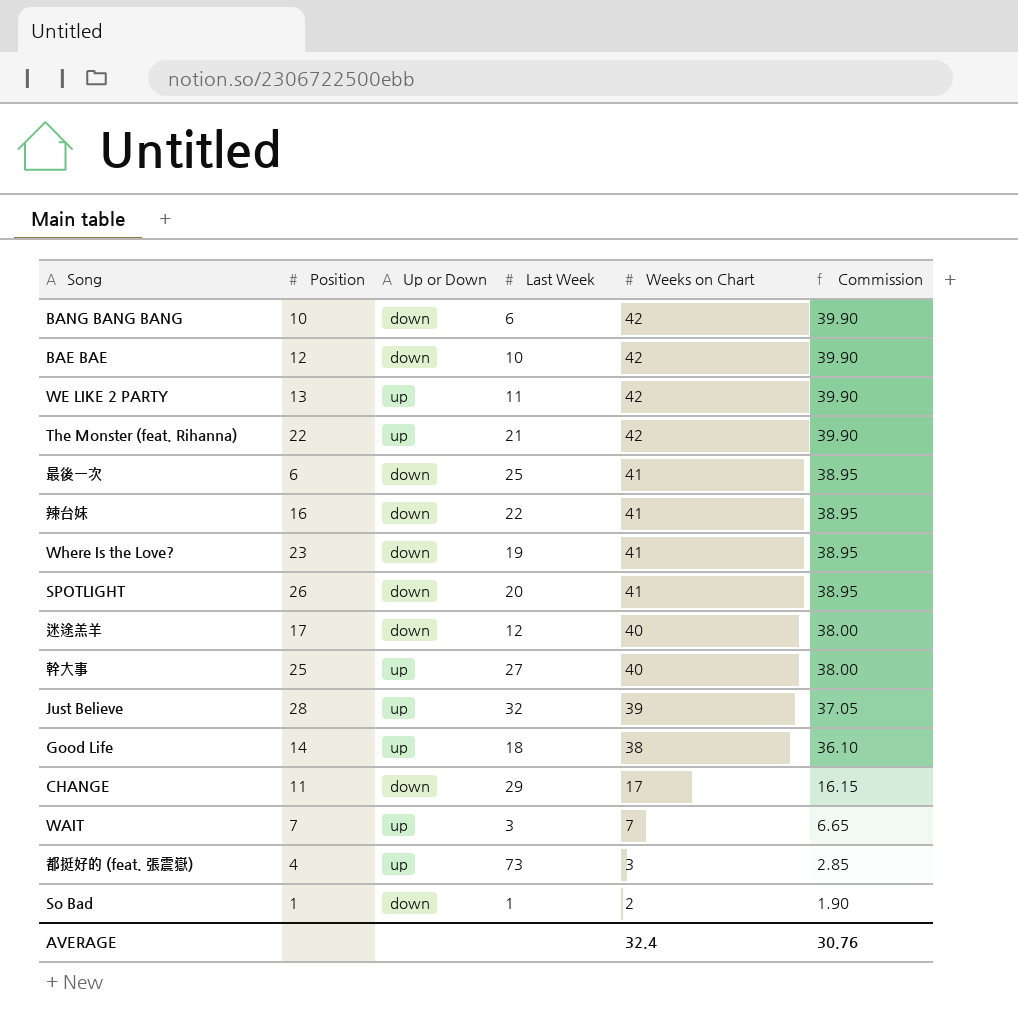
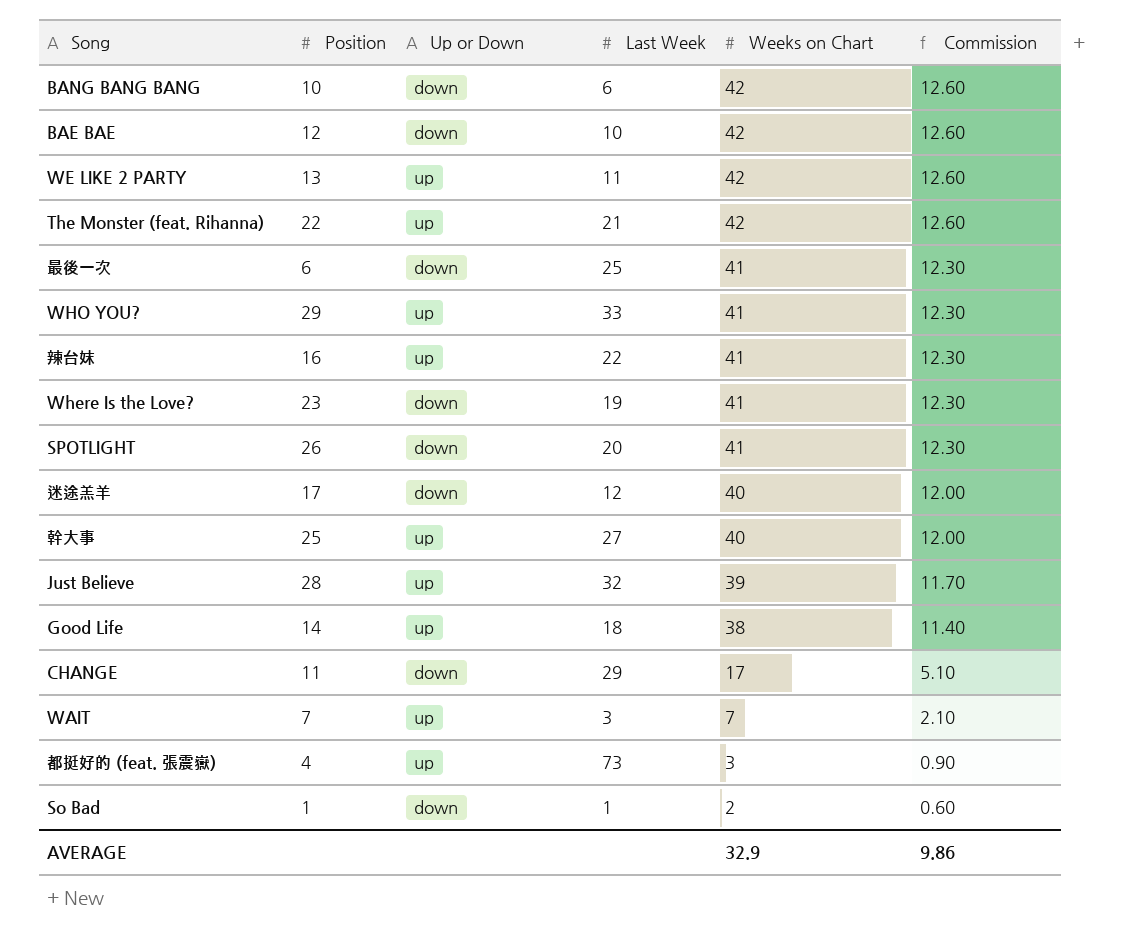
column Commission | formula: [Weeks on Chart] * 0.95 -> [Weeks on Chart] * 0.3
row WHO YOU?: none -> 29 | up | 33 | 41 | 12.30
辣台妹 | Up or Down: down -> up
AVERAGE | Weeks on Chart: 32.4 -> 32.9
AVERAGE | Commission: 30.76 -> 9.86

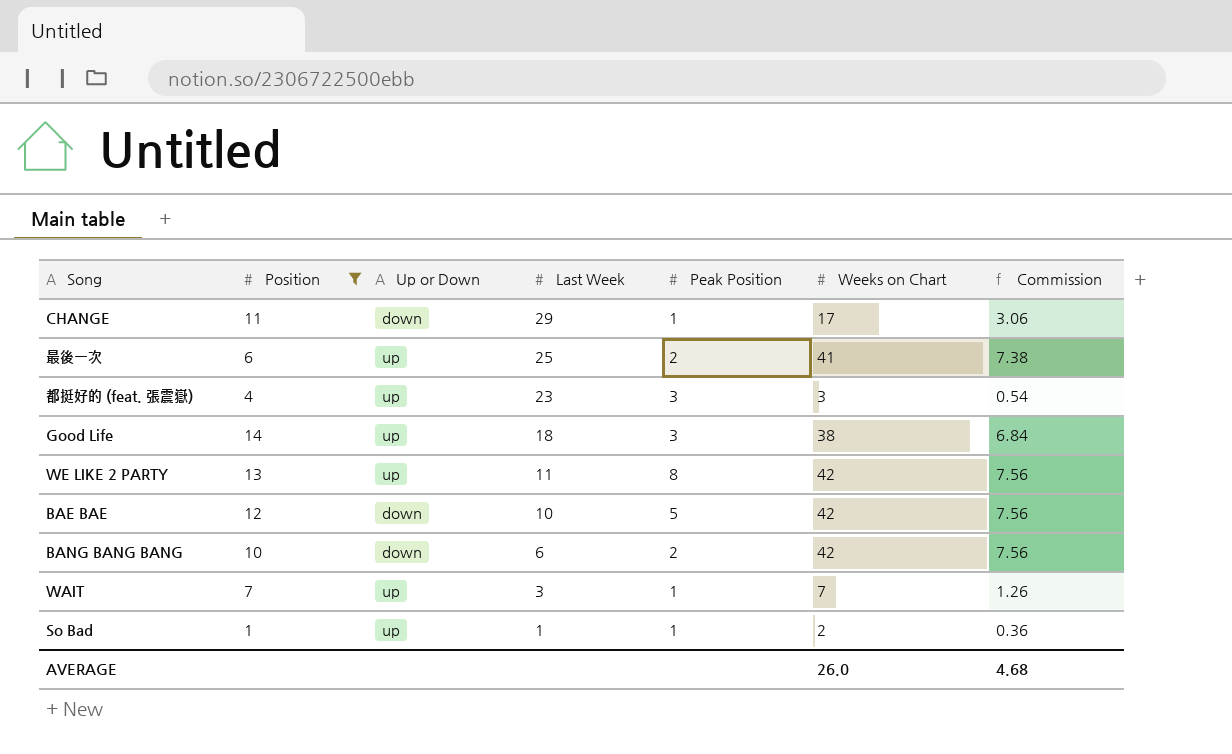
filter: none -> Position <= 14
row order: Weeks on Chart descending -> Last Week descending
column Peak Position | position: none -> 5
column Commission | formula: [Weeks on Chart] * 0.3 -> [Weeks on Chart] * 0.18
最後一次 | Up or Down: down -> up
都挺好的 (feat. 張震嶽) | Last Week: 73 -> 23
So Bad | Up or Down: down -> up
AVERAGE | Weeks on Chart: 32.9 -> 26.0
AVERAGE | Commission: 9.86 -> 4.68

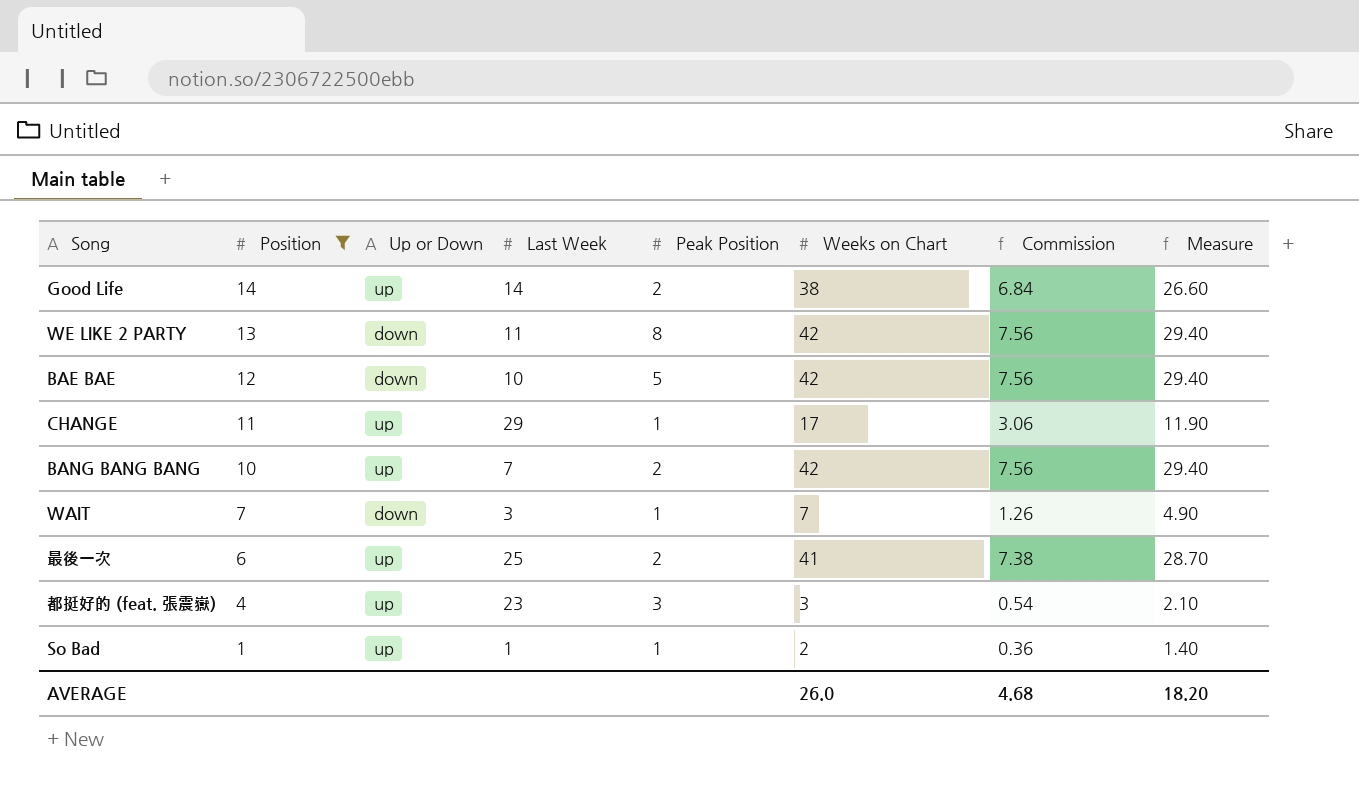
row order: Last Week descending -> Position descending
column Measure | formula: none -> [Weeks on Chart] * 0.7
Good Life | Last Week: 18 -> 14
Good Life | Peak Position: 3 -> 2
WE LIKE 2 PARTY | Up or Down: up -> down
CHANGE | Up or Down: down -> up
BANG BANG BANG | Up or Down: down -> up
BANG BANG BANG | Last Week: 6 -> 7
WAIT | Up or Down: up -> down

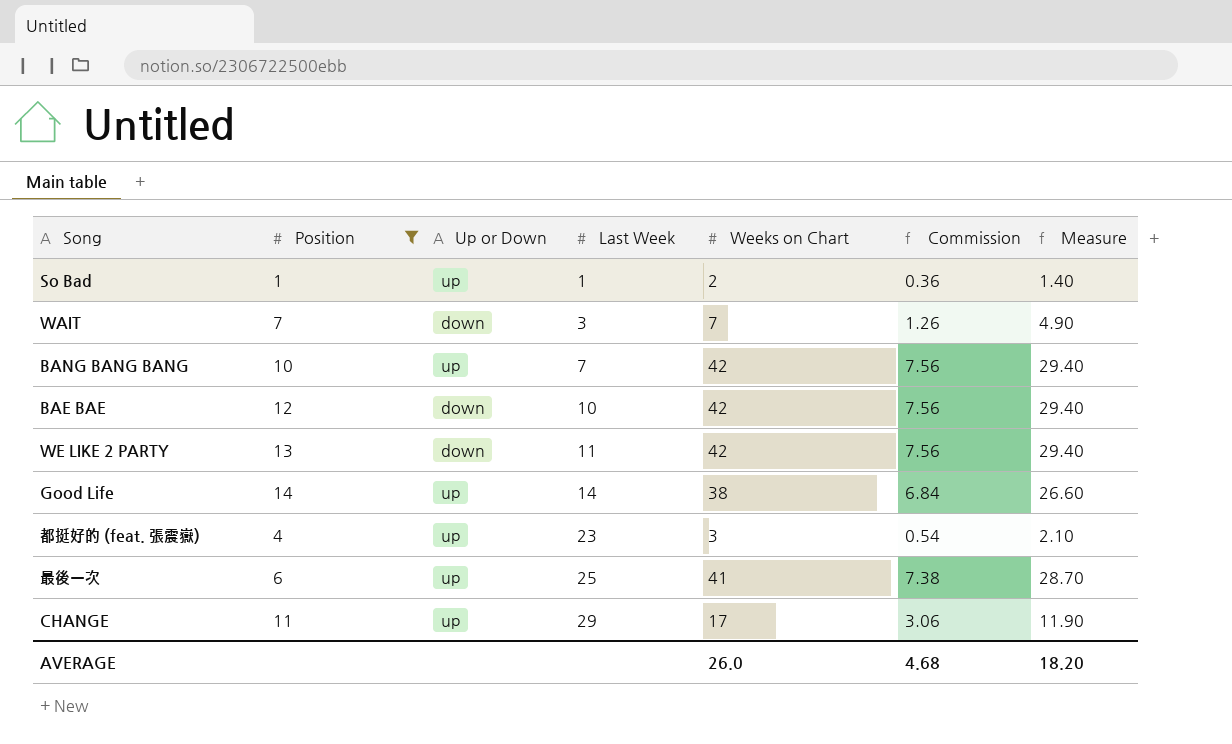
row order: Position descending -> Last Week ascending
column Peak Position | position: 5 -> none

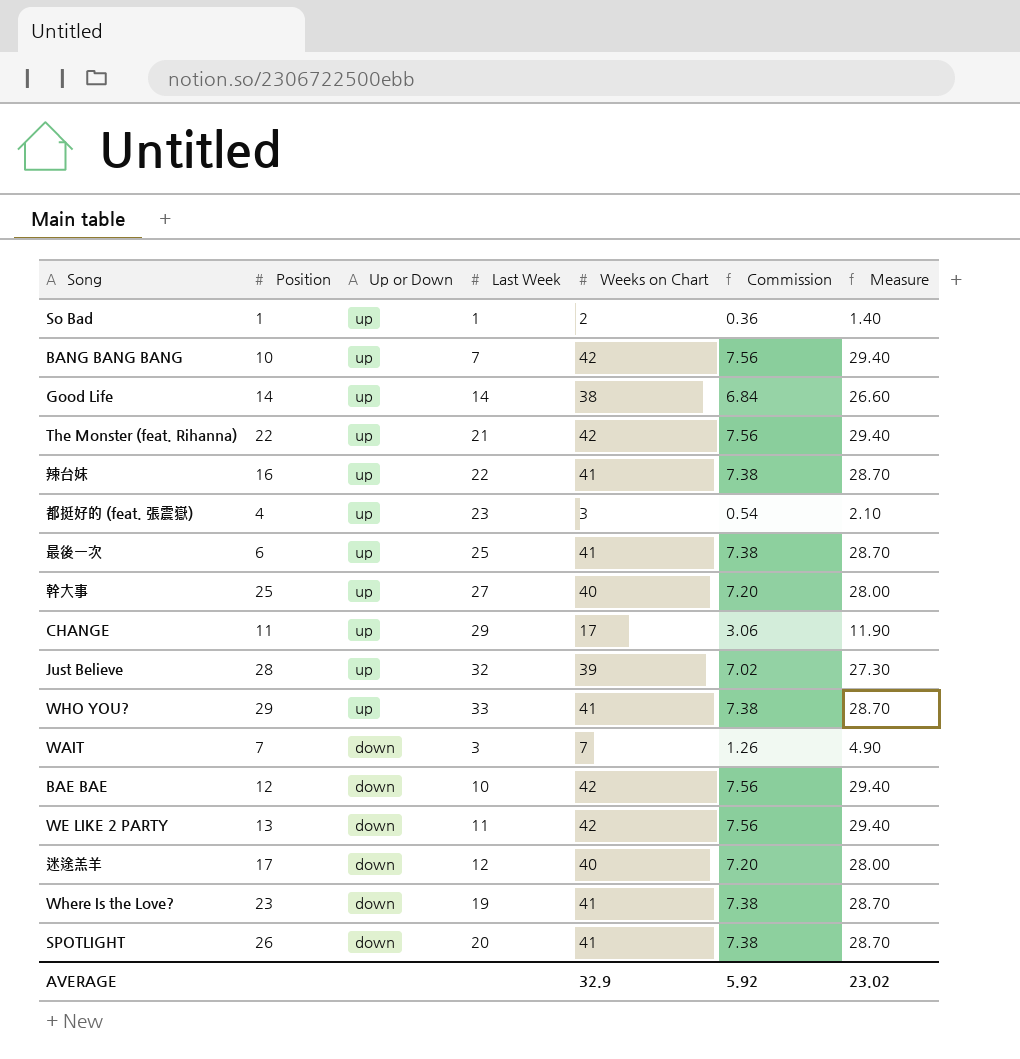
filter: Position <= 14 -> none
row order: Last Week ascending -> Up or Down descending
AVERAGE | Weeks on Chart: 26.0 -> 32.9
AVERAGE | Commission: 4.68 -> 5.92
AVERAGE | Measure: 18.20 -> 23.02

